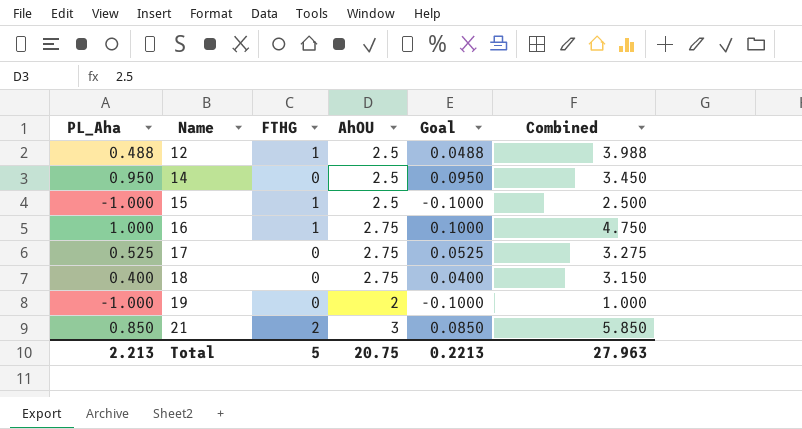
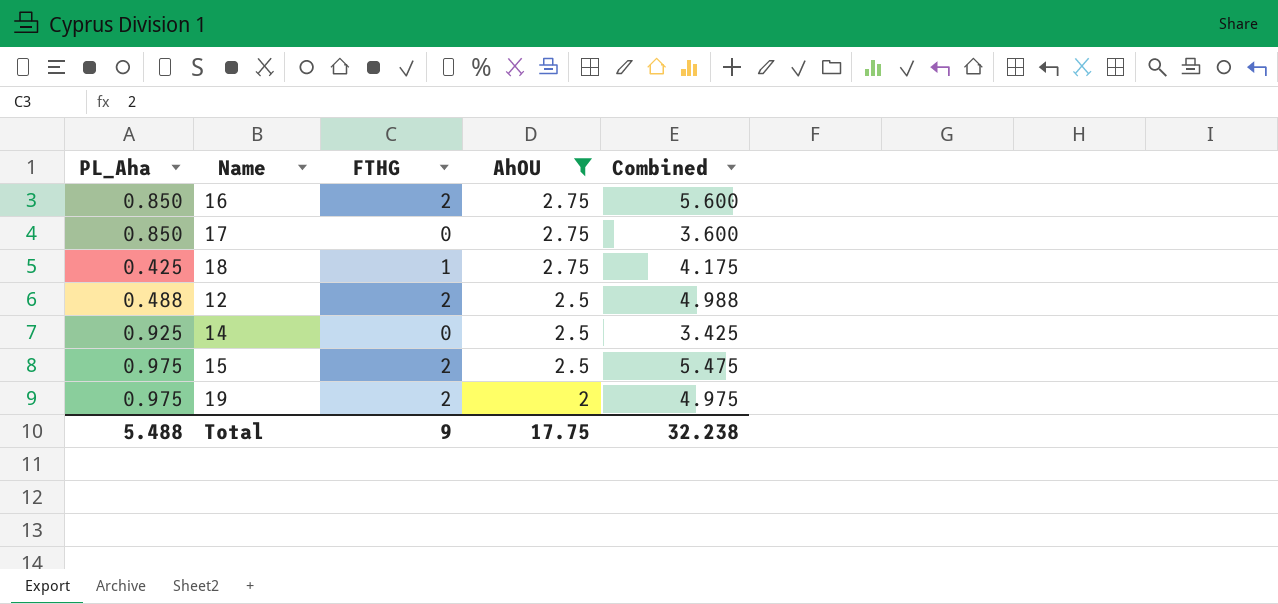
filter: none -> AhOU != 3
row order: Name ascending -> AhOU descending
column Goal | formula: [PL_Aha] * 0.1 -> none
16 | PL_Aha: 1.000 -> 0.850
16 | FTHG: 1 -> 2
16 | Combined: 4.750 -> 5.600
17 | PL_Aha: 0.525 -> 0.850
17 | Combined: 3.275 -> 3.600
18 | PL_Aha: 0.400 -> 0.425
18 | FTHG: 0 -> 1
18 | Combined: 3.150 -> 4.175
12 | FTHG: 1 -> 2
12 | Combined: 3.988 -> 4.988
14 | PL_Aha: 0.950 -> 0.925
14 | Combined: 3.450 -> 3.425
15 | PL_Aha: -1.000 -> 0.975
15 | FTHG: 1 -> 2
15 | Combined: 2.500 -> 5.475
19 | PL_Aha: -1.000 -> 0.975
19 | FTHG: 0 -> 2
19 | Combined: 1.000 -> 4.975
Total | PL_Aha: 2.213 -> 5.488
Total | FTHG: 5 -> 9
Total | AhOU: 20.75 -> 17.75
Total | Combined: 27.963 -> 32.238

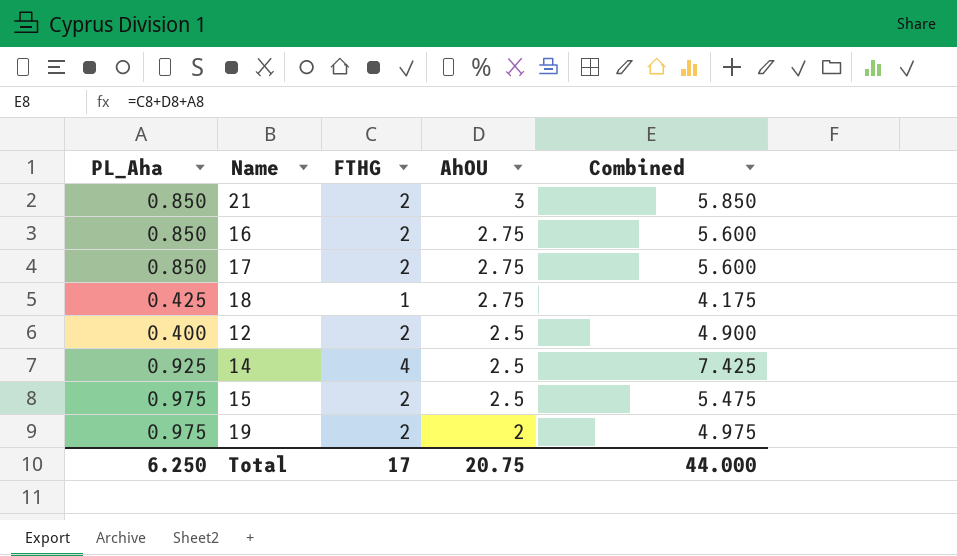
filter: AhOU != 3 -> none
17 | FTHG: 0 -> 2
17 | Combined: 3.600 -> 5.600
12 | PL_Aha: 0.488 -> 0.400
12 | Combined: 4.988 -> 4.900
14 | FTHG: 0 -> 4
14 | Combined: 3.425 -> 7.425
Total | PL_Aha: 5.488 -> 6.250
Total | FTHG: 9 -> 17
Total | AhOU: 17.75 -> 20.75
Total | Combined: 32.238 -> 44.000

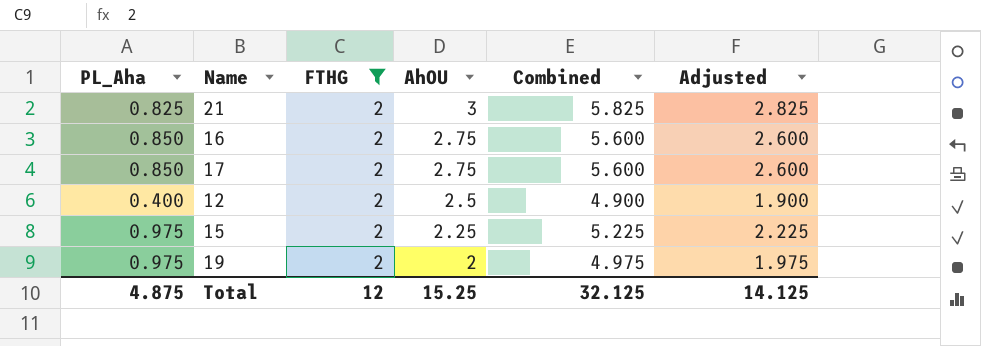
filter: none -> FTHG = 2
column Adjusted | formula: none -> [Combined] - 3
21 | PL_Aha: 0.850 -> 0.825
21 | Combined: 5.850 -> 5.825
15 | AhOU: 2.5 -> 2.25
15 | Combined: 5.475 -> 5.225
Total | PL_Aha: 6.250 -> 4.875
Total | FTHG: 17 -> 12
Total | AhOU: 20.75 -> 15.25
Total | Combined: 44.000 -> 32.125

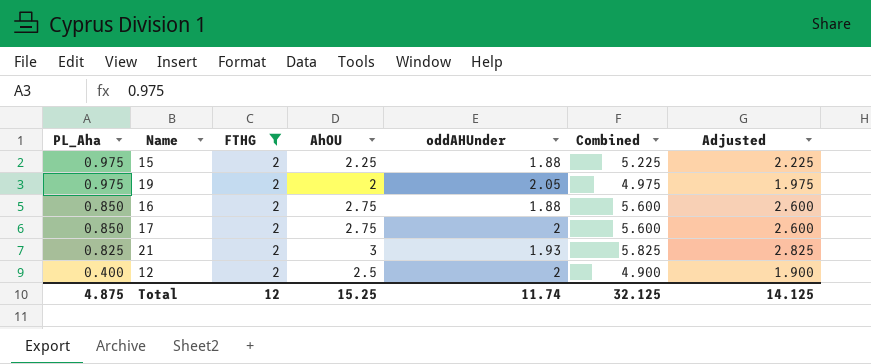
row order: AhOU descending -> PL_Aha descending
column oddAHUnder | position: none -> 5

